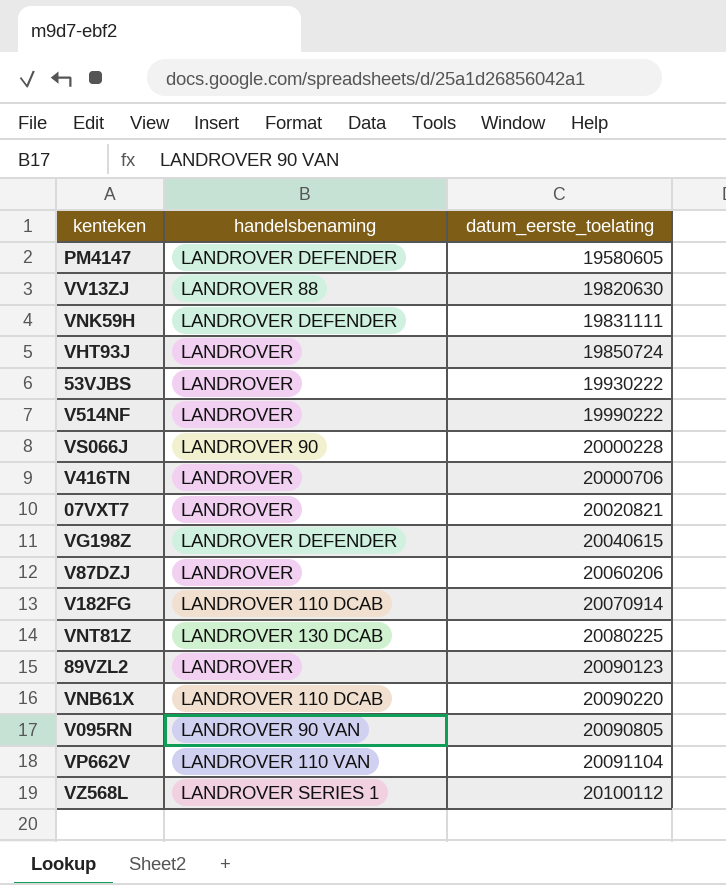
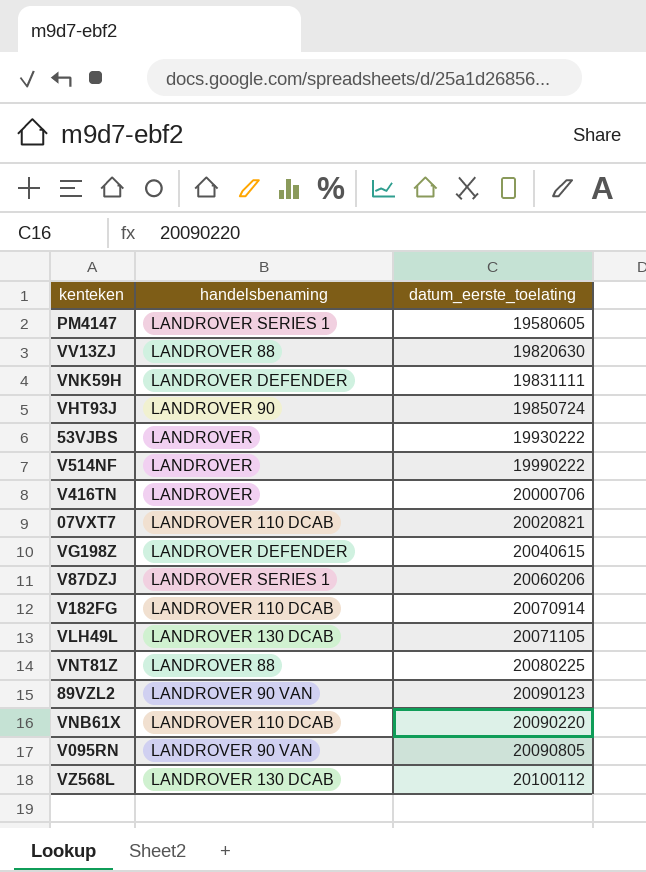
row VS066J: LANDROVER 90 | 20000228 -> none
row VP662V: LANDROVER 110 VAN | 20091104 -> none
PM4147 | handelsbenaming: LANDROVER DEFENDER -> LANDROVER SERIES 1
VHT93J | handelsbenaming: LANDROVER -> LANDROVER 90
07VXT7 | handelsbenaming: LANDROVER -> LANDROVER 110 DCAB
V87DZJ | handelsbenaming: LANDROVER -> LANDROVER SERIES 1
row VLH49L: none -> LANDROVER 130 DCAB | 20071105
VNT81Z | handelsbenaming: LANDROVER 130 DCAB -> LANDROVER 88
89VZL2 | handelsbenaming: LANDROVER -> LANDROVER 90 VAN
VZ568L | handelsbenaming: LANDROVER SERIES 1 -> LANDROVER 130 DCAB

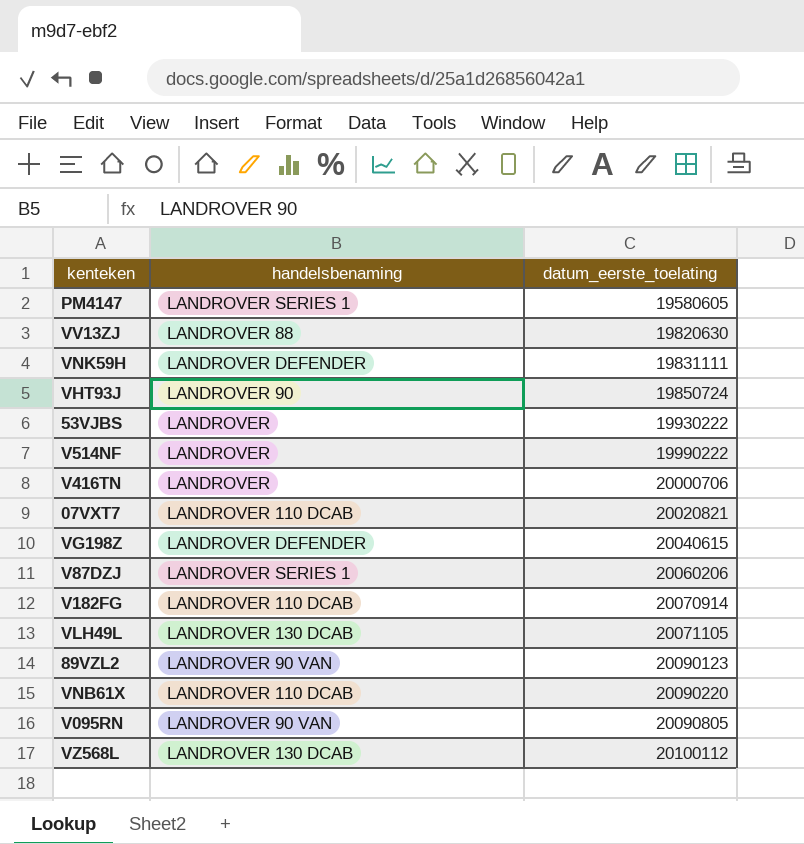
row VNT81Z: LANDROVER 88 | 20080225 -> none

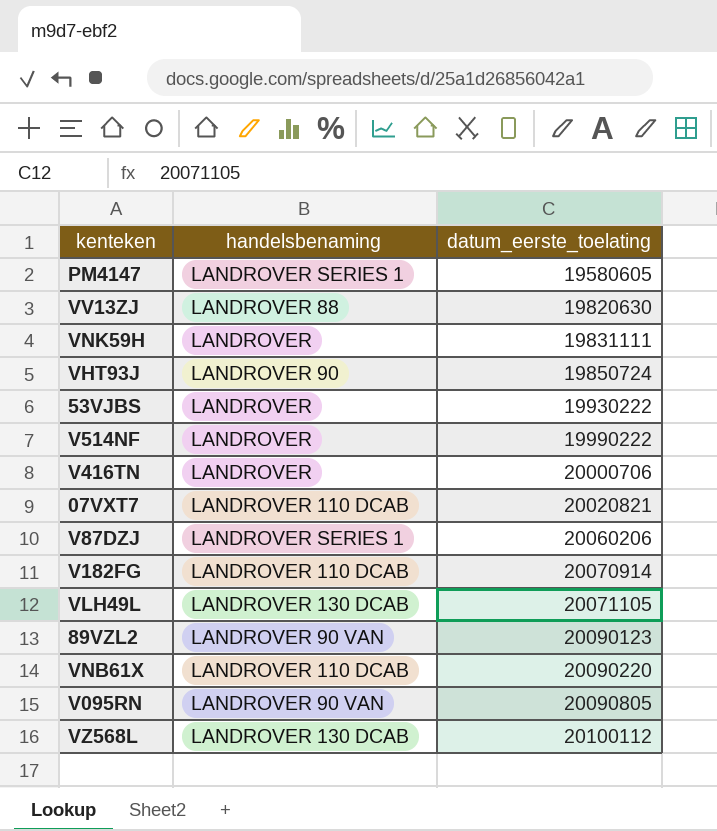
row VG198Z: LANDROVER DEFENDER | 20040615 -> none
VNK59H | handelsbenaming: LANDROVER DEFENDER -> LANDROVER

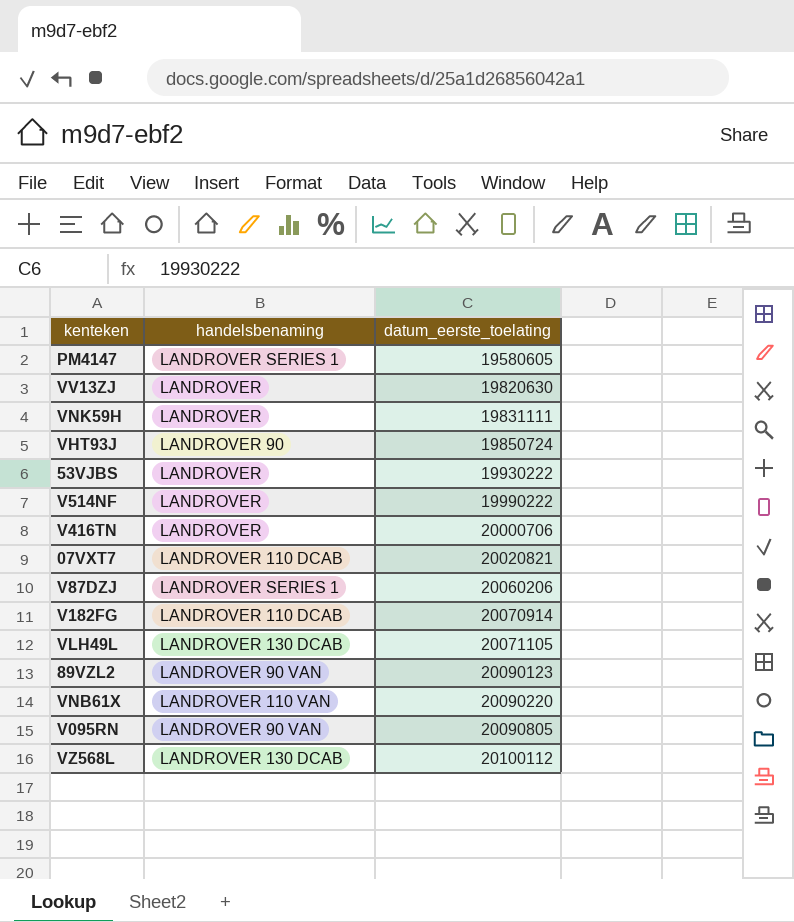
VV13ZJ | handelsbenaming: LANDROVER 88 -> LANDROVER
VNB61X | handelsbenaming: LANDROVER 110 DCAB -> LANDROVER 110 VAN

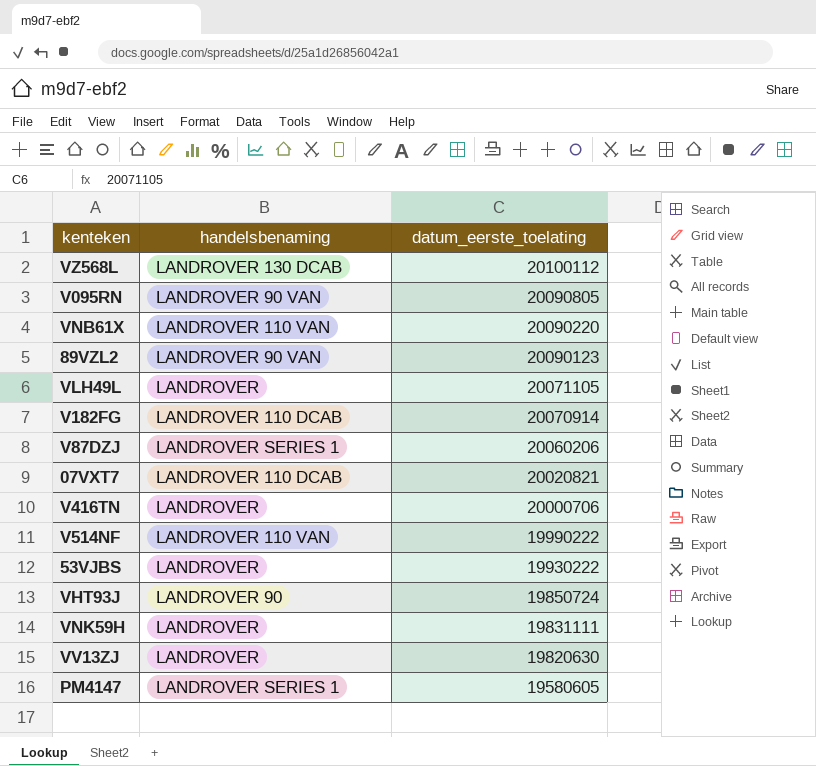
row order: datum_eerste_toelating ascending -> datum_eerste_toelating descending
VLH49L | handelsbenaming: LANDROVER 130 DCAB -> LANDROVER
V514NF | handelsbenaming: LANDROVER -> LANDROVER 110 VAN

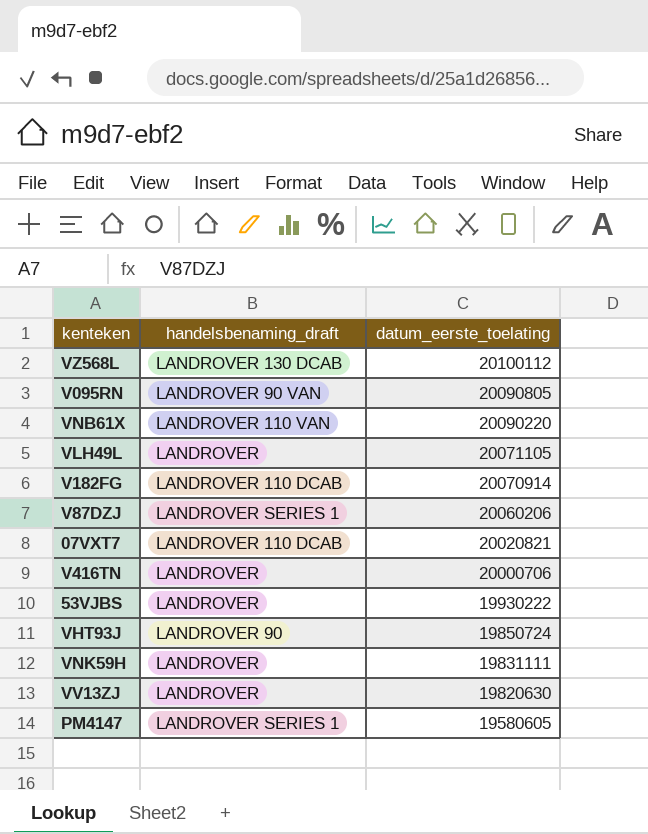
column name: handelsbenaming -> handelsbenaming_draft
row 89VZL2: LANDROVER 90 VAN | 20090123 -> none
row V514NF: LANDROVER 110 VAN | 19990222 -> none

